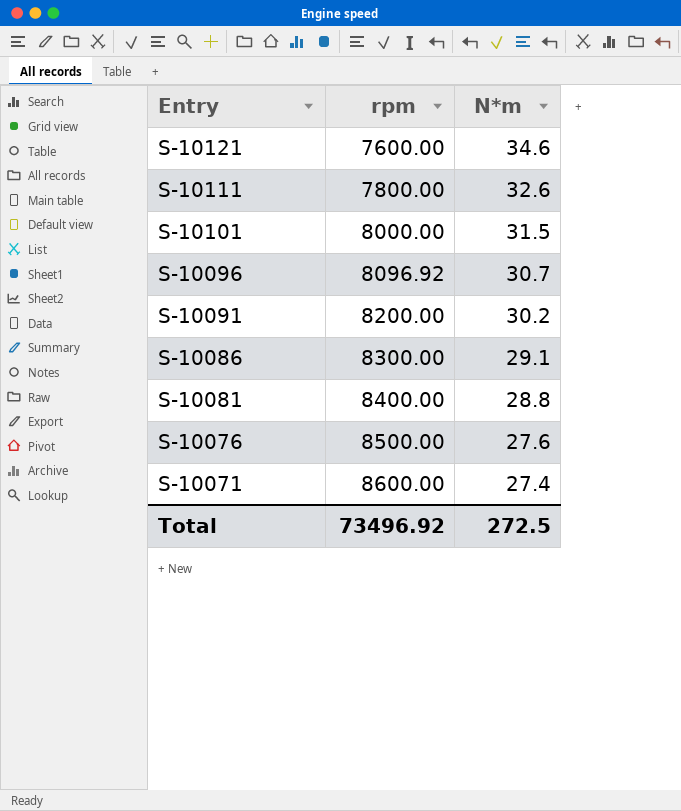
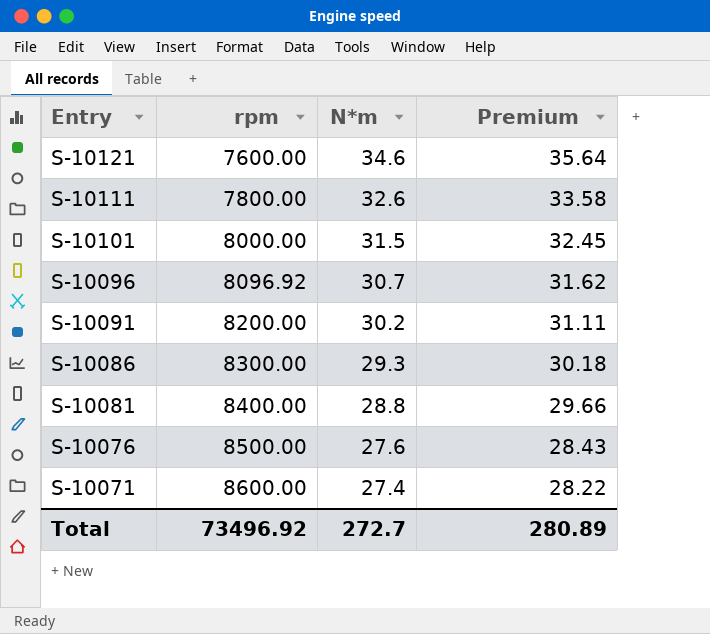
column Premium | formula: none -> [N*m] * 1.03
S-10086 | N*m: 29.1 -> 29.3
Total | N*m: 272.5 -> 272.7

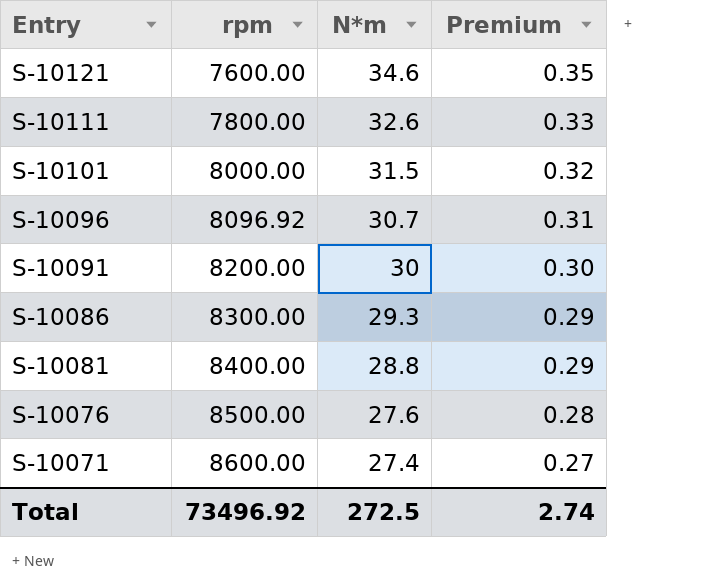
column Premium | formula: [N*m] * 1.03 -> [N*m] * 0.01
S-10091 | N*m: 30.2 -> 30
Total | N*m: 272.7 -> 272.5
Total | Premium: 280.89 -> 2.74

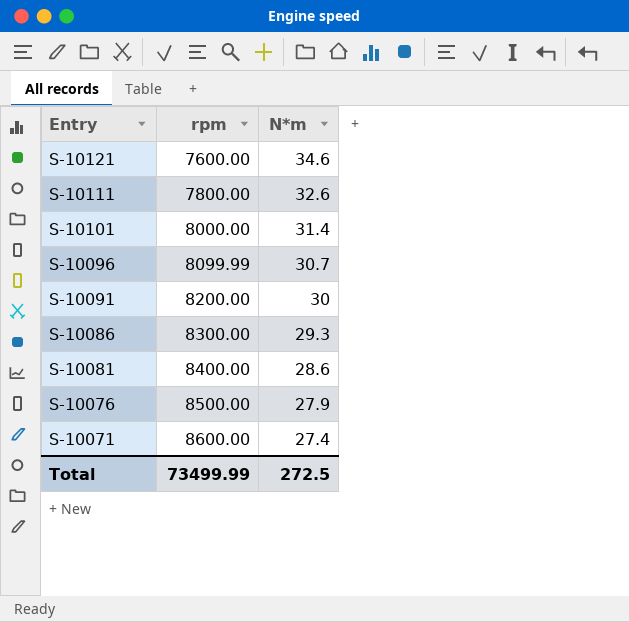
column Premium | formula: [N*m] * 0.01 -> none
S-10101 | N*m: 31.5 -> 31.4
S-10096 | rpm: 8096.92 -> 8099.99
S-10081 | N*m: 28.8 -> 28.6
S-10076 | N*m: 27.6 -> 27.9
Total | rpm: 73496.92 -> 73499.99

